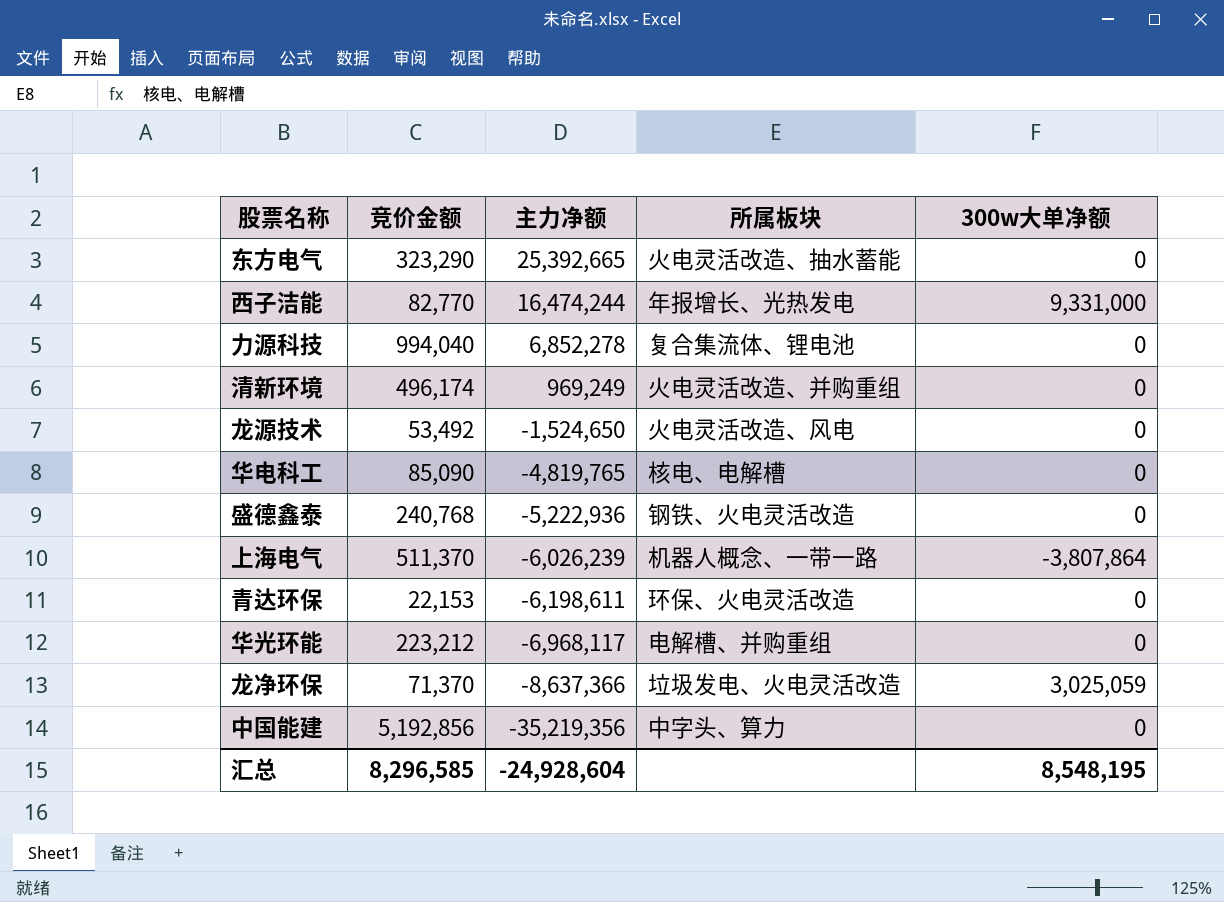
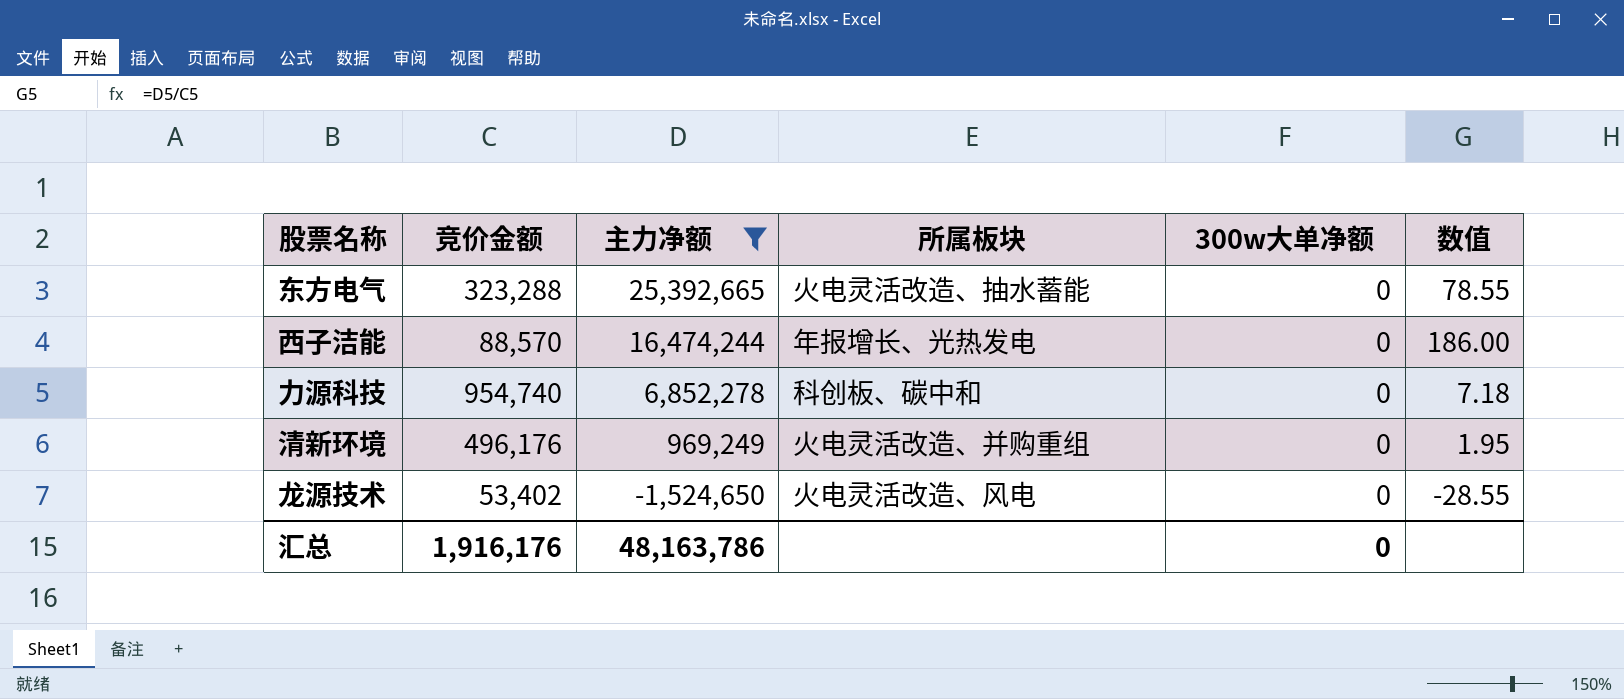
filter: none -> 主力净额 >= -1,524,650
column 数值 | formula: none -> [主力净额] / [竞价金额]
东方电气 | 竞价金额: 323,290 -> 323,288
西子洁能 | 竞价金额: 82,770 -> 88,570
西子洁能 | 300w大单净额: 9,331,000 -> 0
力源科技 | 竞价金额: 994,040 -> 954,740
力源科技 | 所属板块: 复合集流体、锂电池 -> 科创板、碳中和
清新环境 | 竞价金额: 496,174 -> 496,176
龙源技术 | 竞价金额: 53,492 -> 53,402
汇总 | 竞价金额: 8,296,585 -> 1,916,176
汇总 | 主力净额: -24,928,604 -> 48,163,786
汇总 | 300w大单净额: 8,548,195 -> 0

